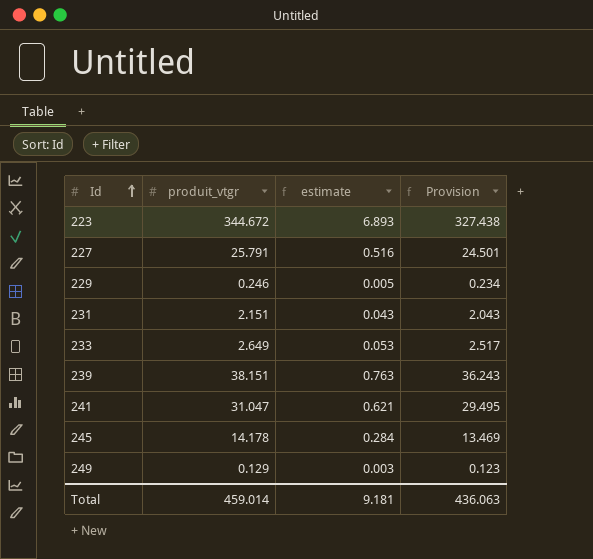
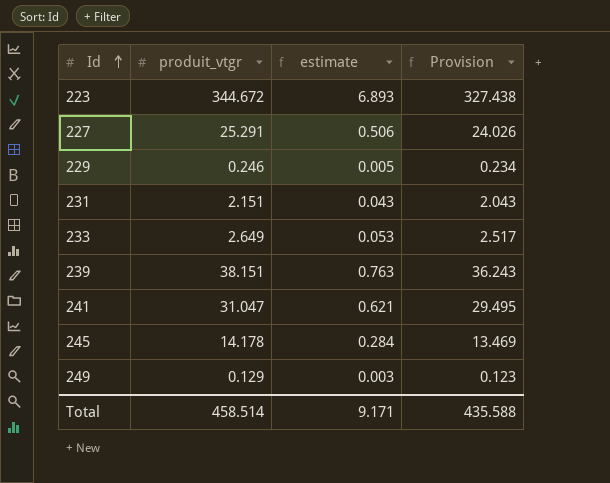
227 | produit_vtgr: 25.791 -> 25.291
227 | estimate: 0.516 -> 0.506
227 | Provision: 24.501 -> 24.026
Total | produit_vtgr: 459.014 -> 458.514
Total | estimate: 9.181 -> 9.171
Total | Provision: 436.063 -> 435.588

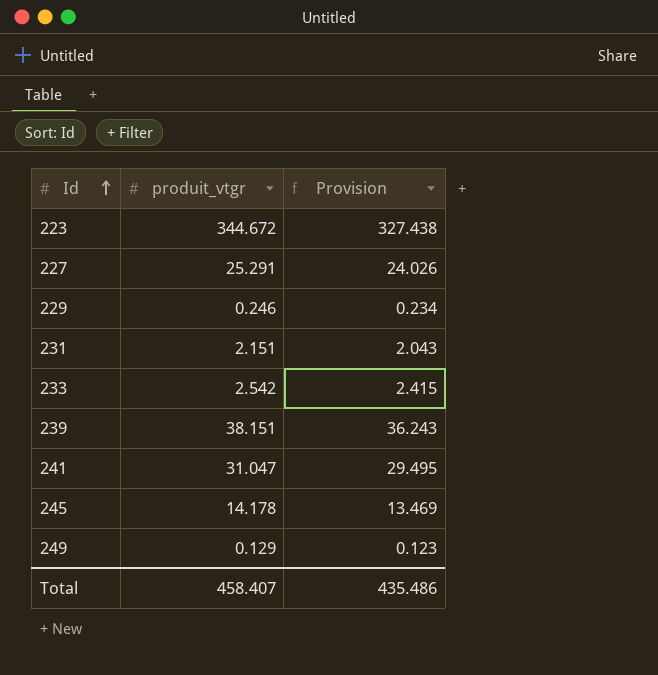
column estimate | formula: [produit_vtgr] * 0.02 -> none
233 | produit_vtgr: 2.649 -> 2.542
233 | Provision: 2.517 -> 2.415
Total | produit_vtgr: 458.514 -> 458.407
Total | Provision: 435.588 -> 435.486

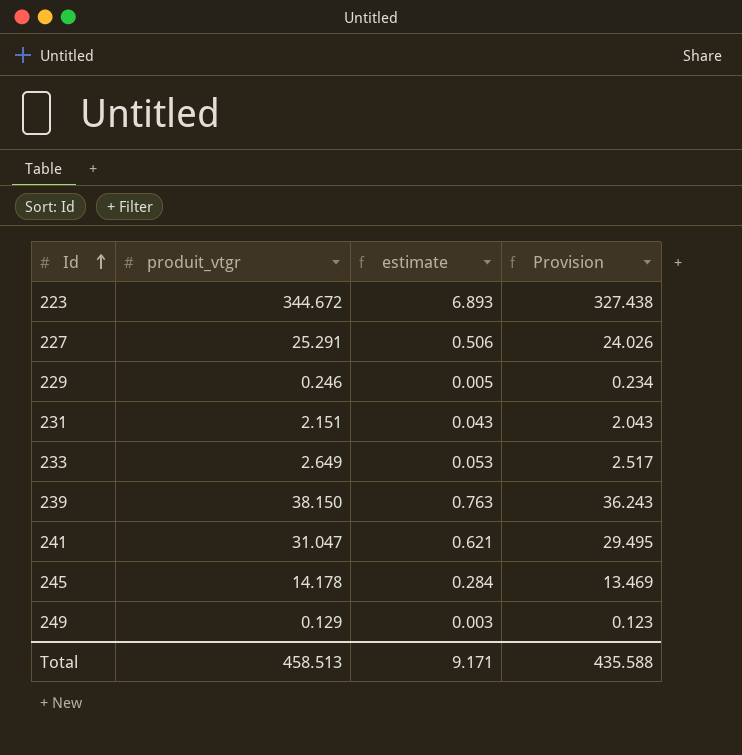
column estimate | formula: none -> [produit_vtgr] * 0.02
233 | produit_vtgr: 2.542 -> 2.649
233 | Provision: 2.415 -> 2.517
239 | produit_vtgr: 38.151 -> 38.150
Total | produit_vtgr: 458.407 -> 458.513
Total | Provision: 435.486 -> 435.588

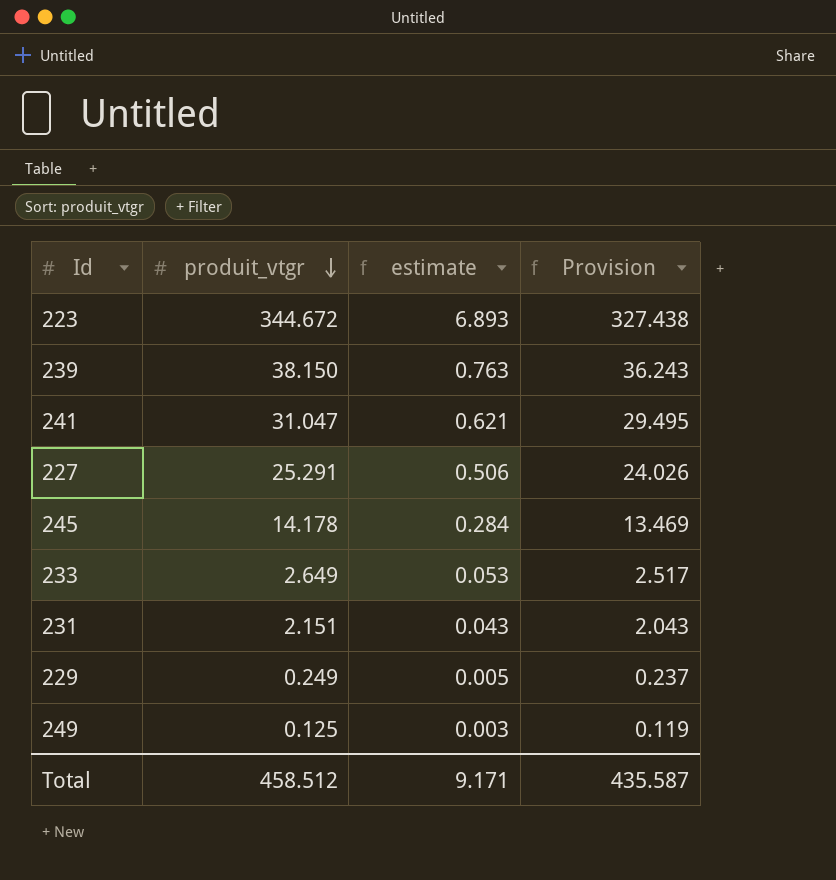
row order: Id ascending -> produit_vtgr descending
229 | produit_vtgr: 0.246 -> 0.249
229 | Provision: 0.234 -> 0.237
249 | produit_vtgr: 0.129 -> 0.125
249 | Provision: 0.123 -> 0.119
Total | produit_vtgr: 458.513 -> 458.512
Total | Provision: 435.588 -> 435.587

